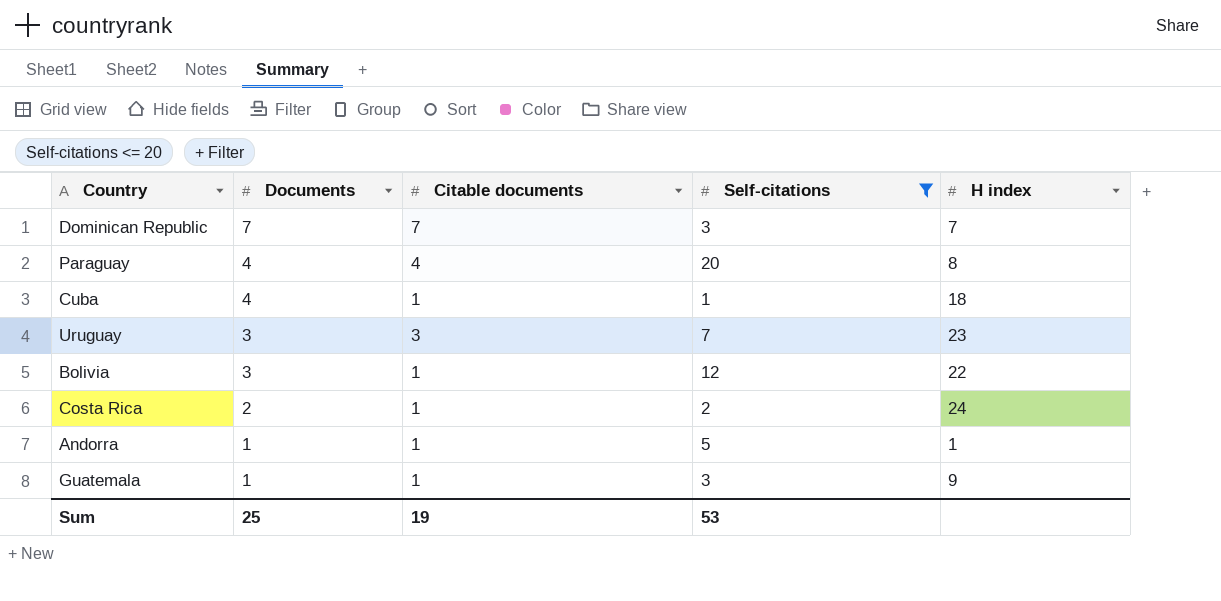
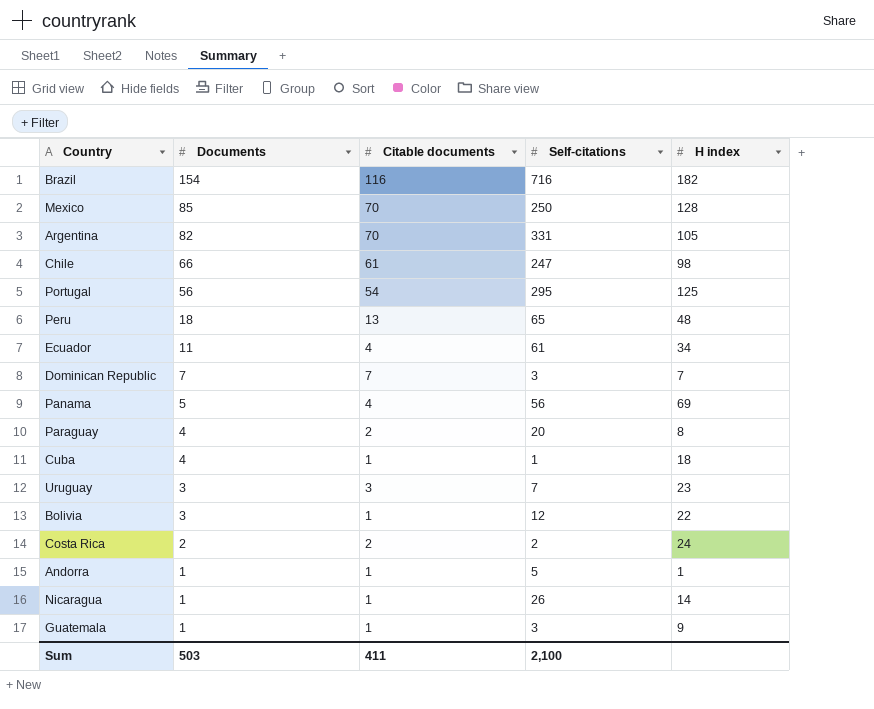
filter: Self-citations <= 20 -> none
Paraguay | Citable documents: 4 -> 2
Costa Rica | Citable documents: 1 -> 2
Sum | Documents: 25 -> 503
Sum | Citable documents: 19 -> 411
Sum | Self-citations: 53 -> 2,100

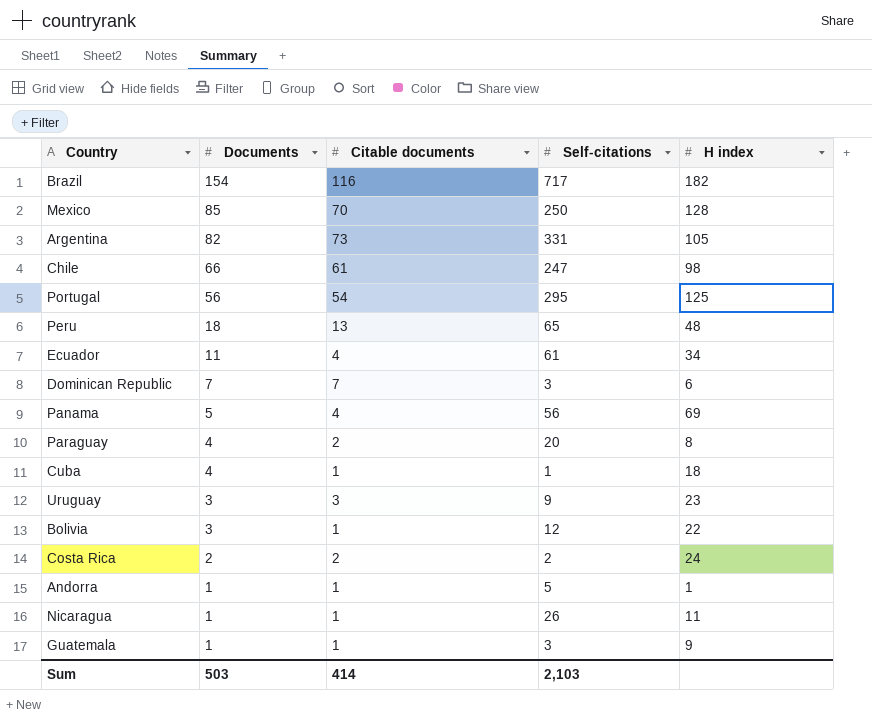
Brazil | Self-citations: 716 -> 717
Argentina | Citable documents: 70 -> 73
Dominican Republic | H index: 7 -> 6
Uruguay | Self-citations: 7 -> 9
Nicaragua | H index: 14 -> 11
Sum | Citable documents: 411 -> 414
Sum | Self-citations: 2,100 -> 2,103

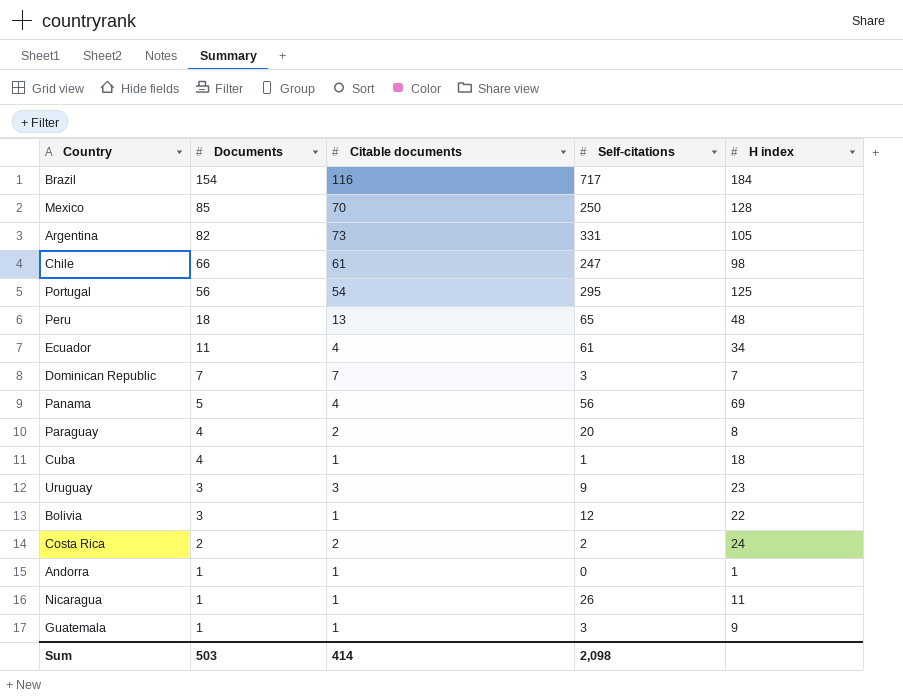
Brazil | H index: 182 -> 184
Dominican Republic | H index: 6 -> 7
Andorra | Self-citations: 5 -> 0
Sum | Self-citations: 2,103 -> 2,098

